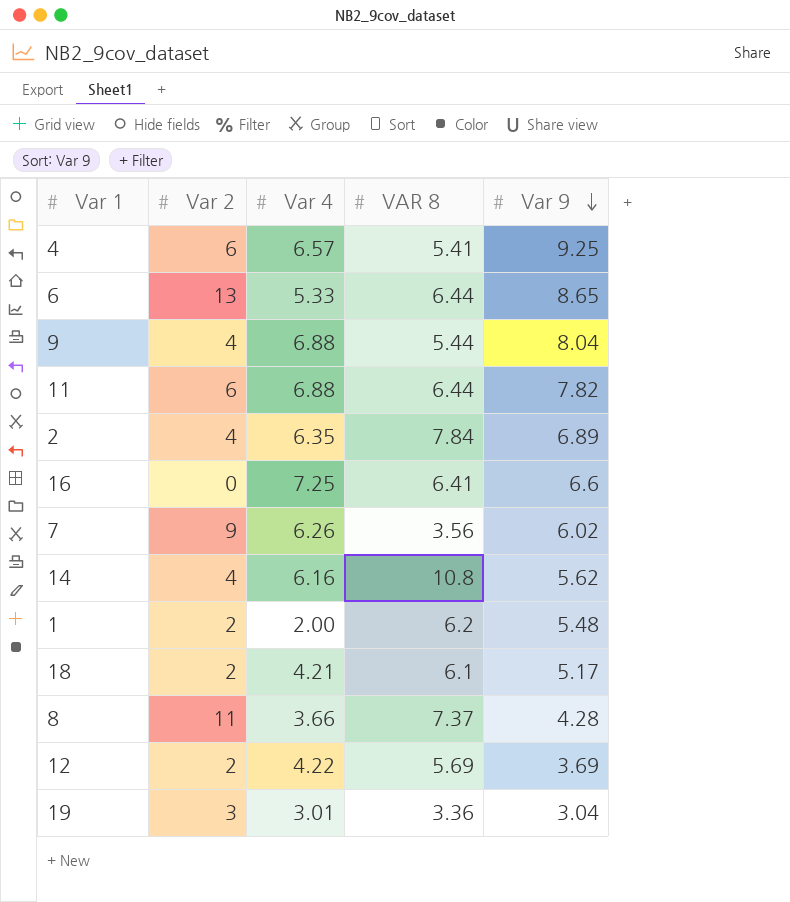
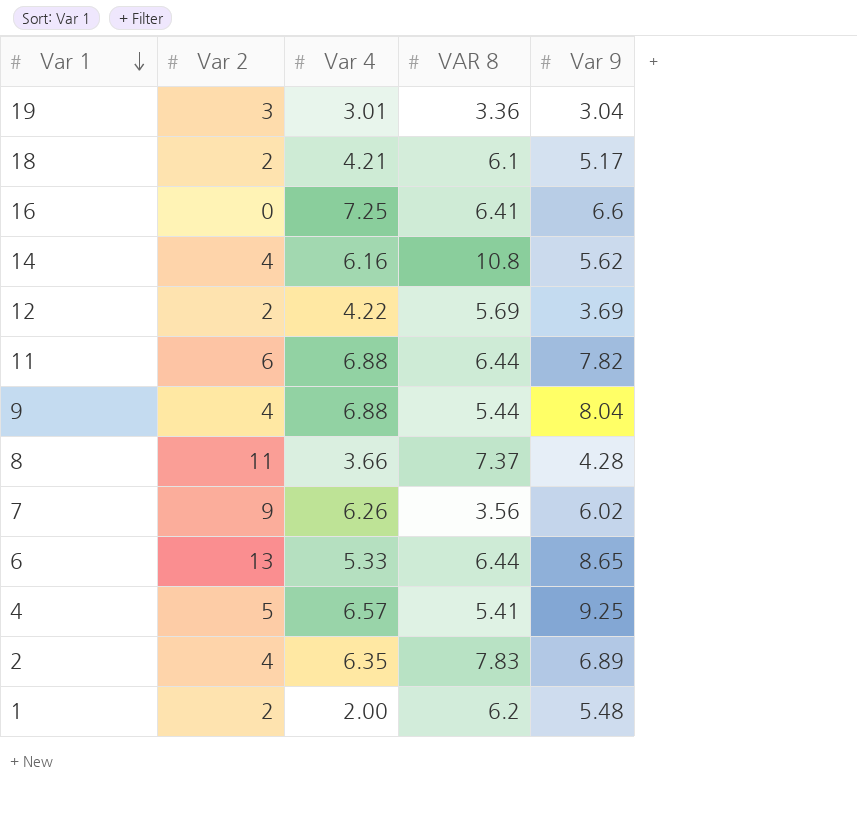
row order: Var 9 descending -> Var 1 descending
4 | Var 2: 6 -> 5
2 | VAR 8: 7.84 -> 7.83

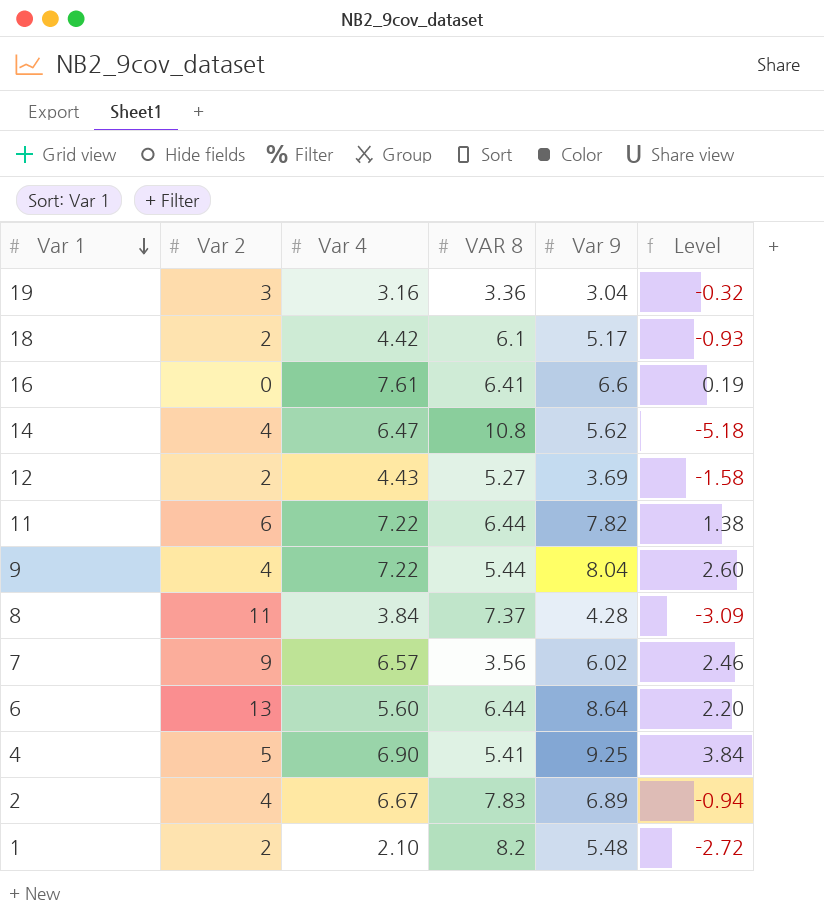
column Level | formula: none -> [Var 9] - [VAR 8]
19 | Var 4: 3.01 -> 3.16
18 | Var 4: 4.21 -> 4.42
16 | Var 4: 7.25 -> 7.61
14 | Var 4: 6.16 -> 6.47
12 | Var 4: 4.22 -> 4.43
12 | VAR 8: 5.69 -> 5.27
11 | Var 4: 6.88 -> 7.22
9 | Var 4: 6.88 -> 7.22
8 | Var 4: 3.66 -> 3.84
7 | Var 4: 6.26 -> 6.57
6 | Var 4: 5.33 -> 5.60
6 | Var 9: 8.65 -> 8.64
4 | Var 4: 6.57 -> 6.90
2 | Var 4: 6.35 -> 6.67
1 | Var 4: 2.00 -> 2.10
1 | VAR 8: 6.2 -> 8.2

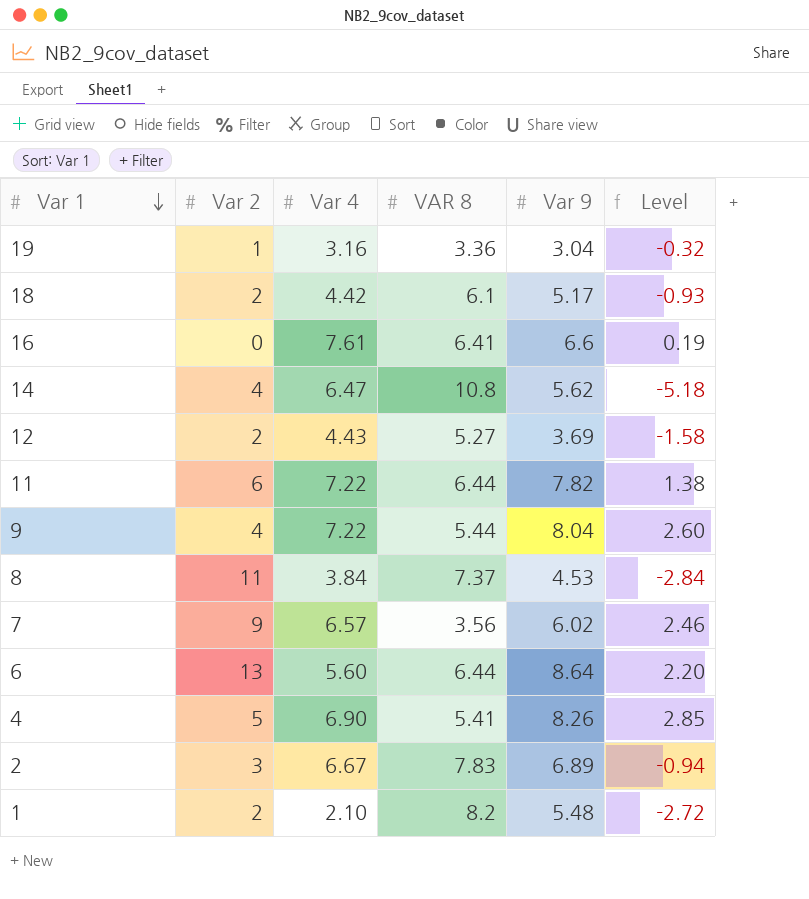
19 | Var 2: 3 -> 1
8 | Var 9: 4.28 -> 4.53
8 | Level: -3.09 -> -2.84
4 | Var 9: 9.25 -> 8.26
4 | Level: 3.84 -> 2.85
2 | Var 2: 4 -> 3

